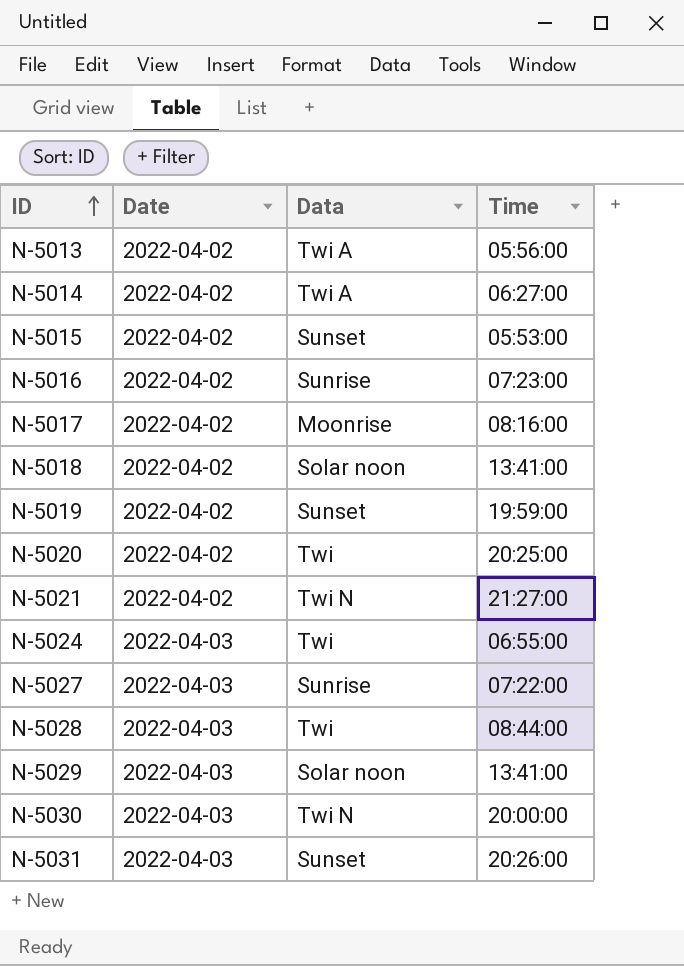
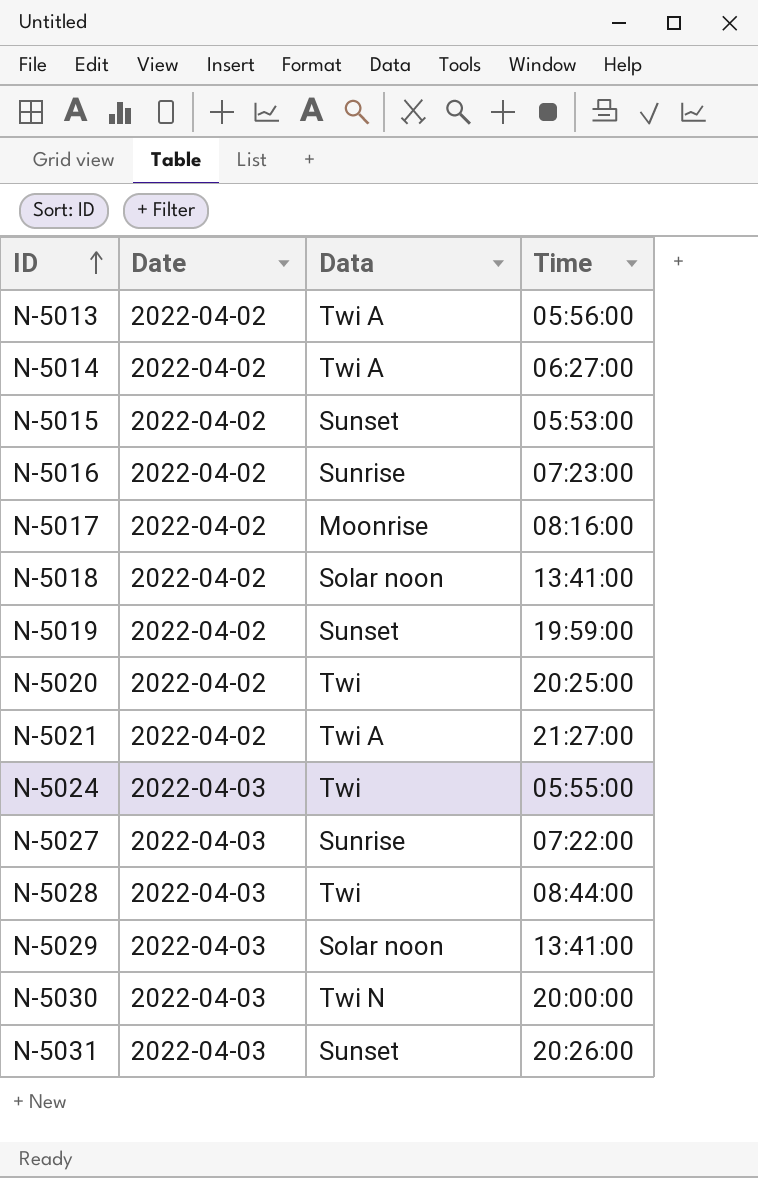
N-5021 | Data: Twi N -> Twi A
N-5024 | Time: 06:55:00 -> 05:55:00

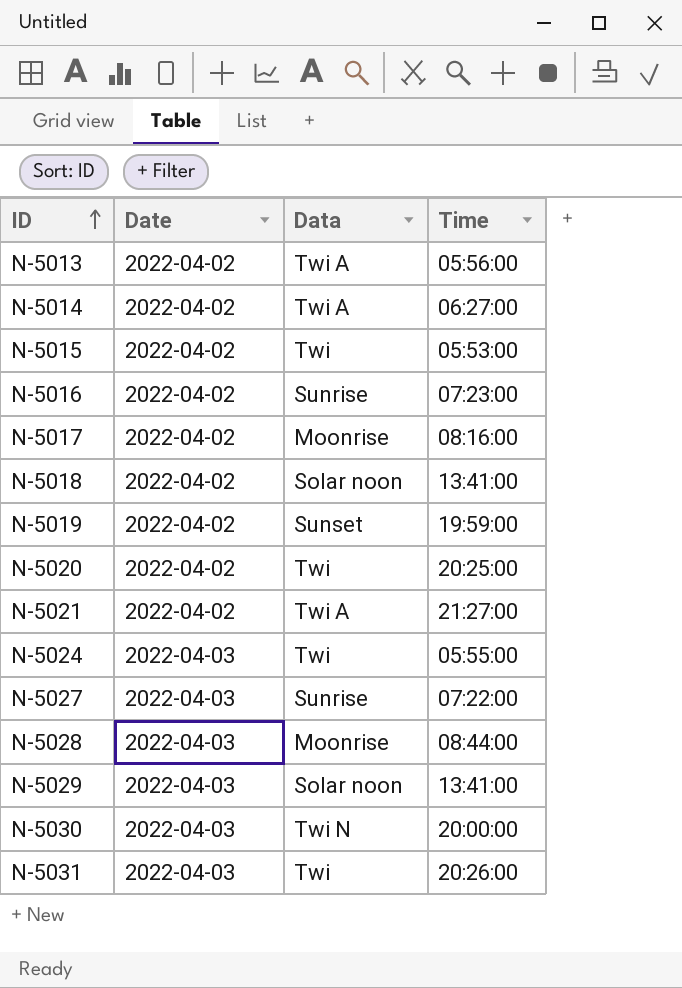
N-5015 | Data: Sunset -> Twi
N-5028 | Data: Twi -> Moonrise
N-5031 | Data: Sunset -> Twi

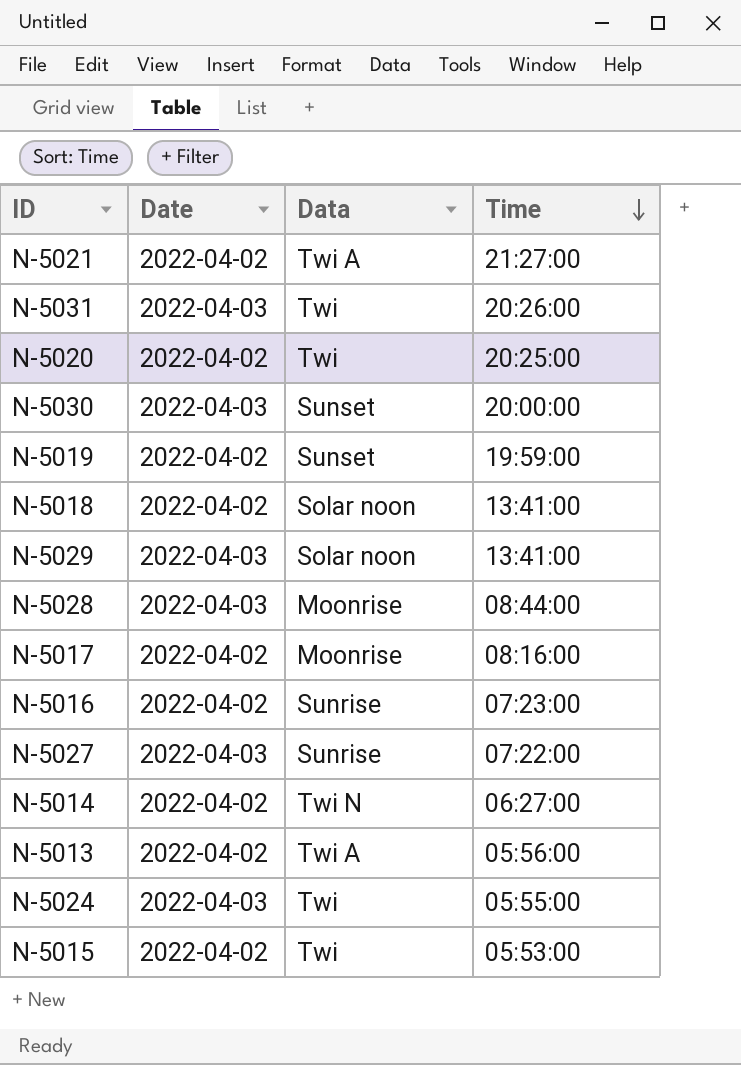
row order: ID ascending -> Time descending
N-5030 | Data: Twi N -> Sunset
N-5014 | Data: Twi A -> Twi N

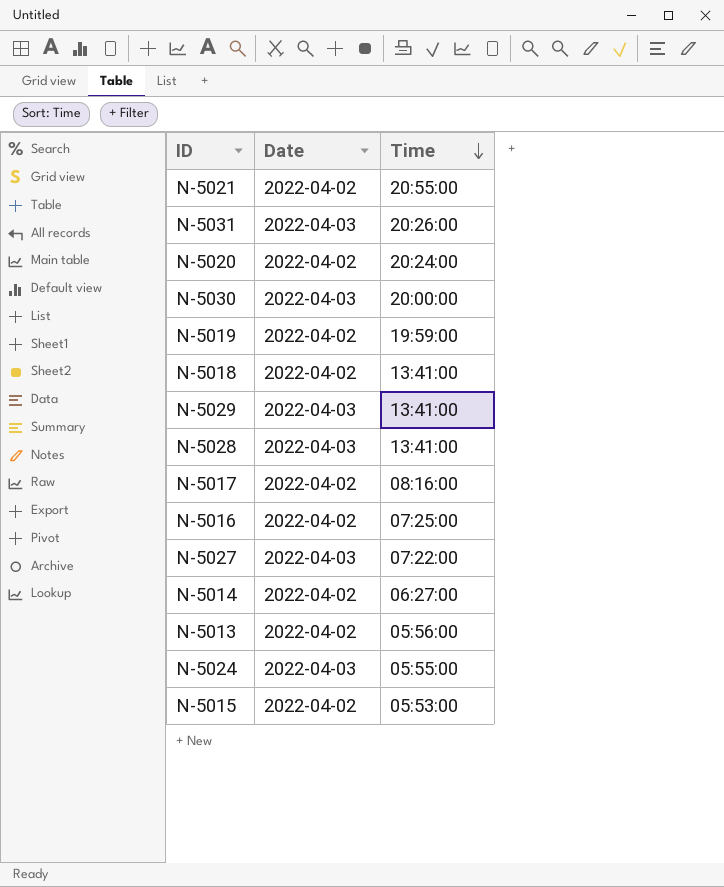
column Data | position: 3 -> none
N-5021 | Time: 21:27:00 -> 20:55:00
N-5020 | Time: 20:25:00 -> 20:24:00
N-5028 | Time: 08:44:00 -> 13:41:00
N-5016 | Time: 07:23:00 -> 07:25:00

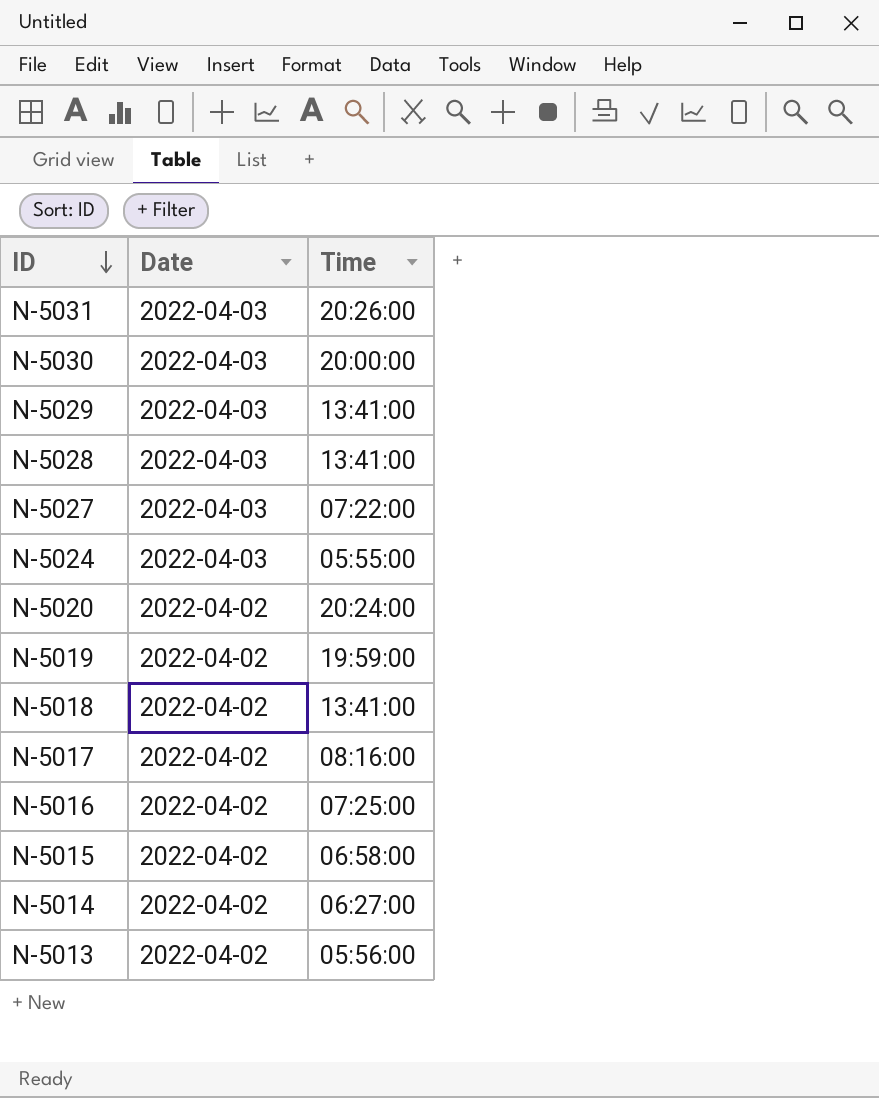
row order: Time descending -> ID descending
row N-5021: 2022-04-02 | 20:55:00 -> none
N-5015 | Time: 05:53:00 -> 06:58:00

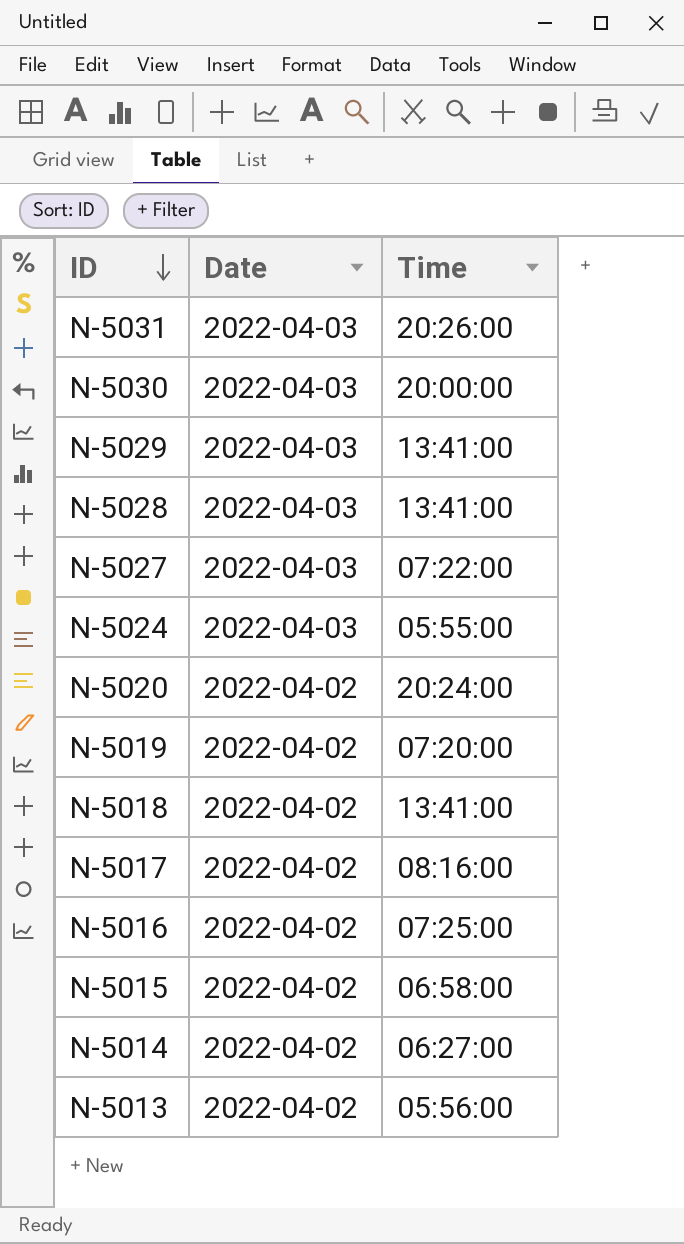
N-5019 | Time: 19:59:00 -> 07:20:00

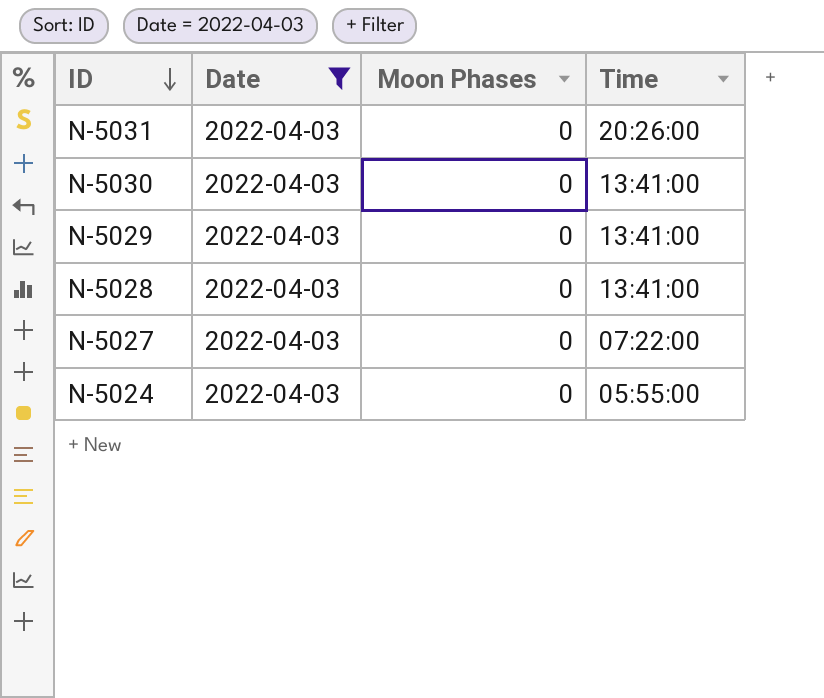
filter: none -> Date = 2022-04-03
column Moon Phases | position: none -> 3
N-5030 | Time: 20:00:00 -> 13:41:00

